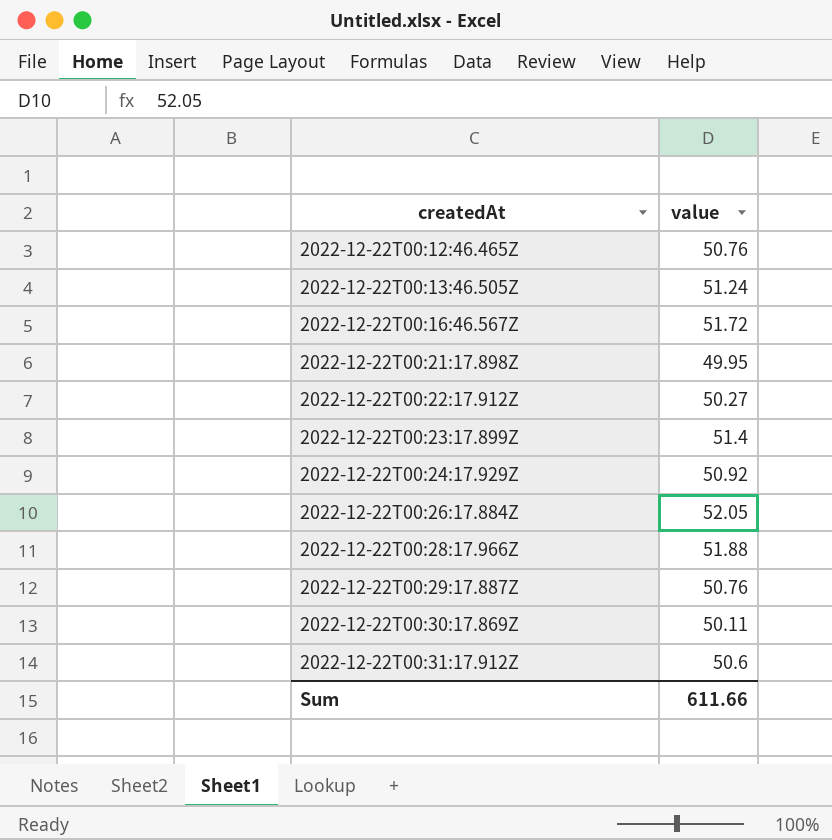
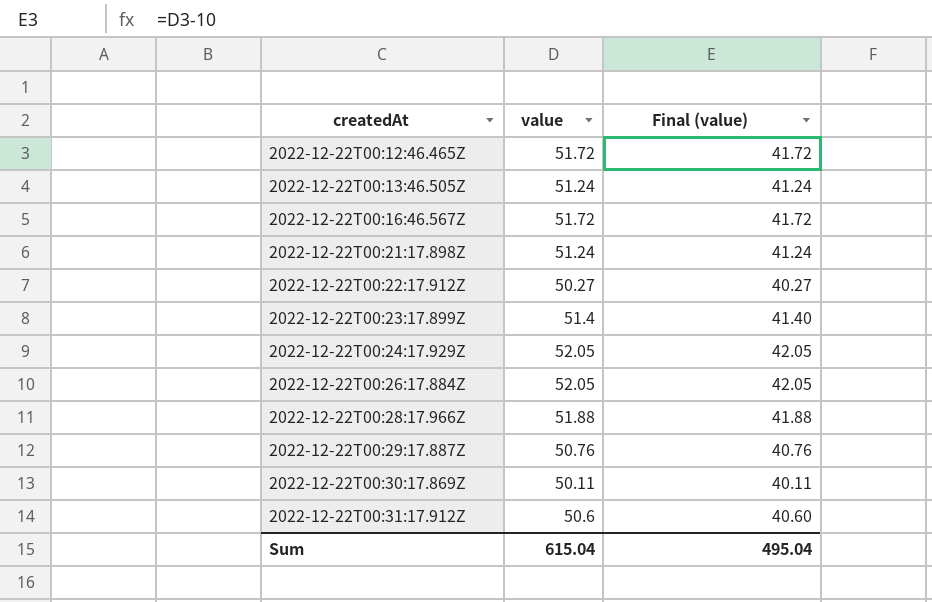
column Final (value) | formula: none -> [value] - 10
2022-12-22T00:12:46.465Z | value: 50.76 -> 51.72
2022-12-22T00:21:17.898Z | value: 49.95 -> 51.24
2022-12-22T00:24:17.929Z | value: 50.92 -> 52.05
Sum | value: 611.66 -> 615.04

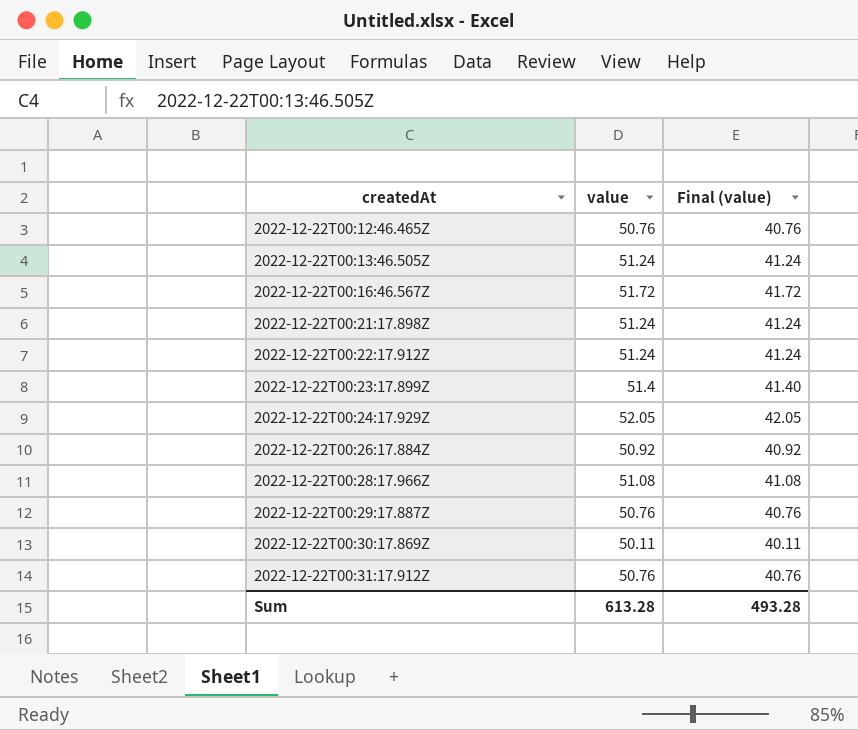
2022-12-22T00:12:46.465Z | value: 51.72 -> 50.76
2022-12-22T00:12:46.465Z | Final (value): 41.72 -> 40.76
2022-12-22T00:22:17.912Z | value: 50.27 -> 51.24
2022-12-22T00:22:17.912Z | Final (value): 40.27 -> 41.24
2022-12-22T00:26:17.884Z | value: 52.05 -> 50.92
2022-12-22T00:26:17.884Z | Final (value): 42.05 -> 40.92
2022-12-22T00:28:17.966Z | value: 51.88 -> 51.08
2022-12-22T00:28:17.966Z | Final (value): 41.88 -> 41.08
2022-12-22T00:31:17.912Z | value: 50.6 -> 50.76
2022-12-22T00:31:17.912Z | Final (value): 40.60 -> 40.76
Sum | value: 615.04 -> 613.28
Sum | Final (value): 495.04 -> 493.28

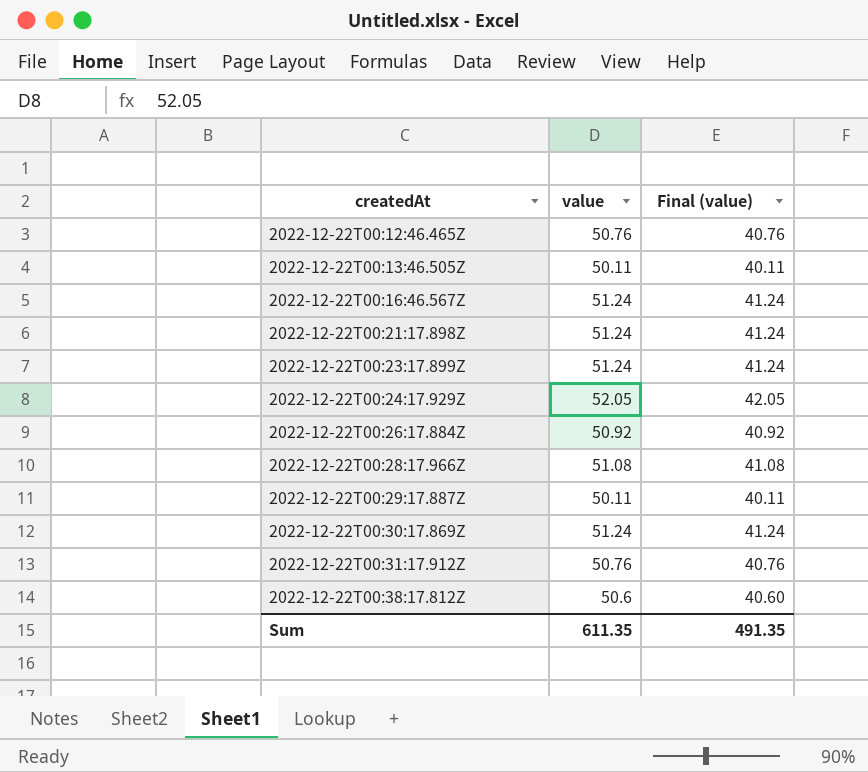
row 2022-12-22T00:22:17.912Z: 51.24 | 41.24 -> none
2022-12-22T00:13:46.505Z | value: 51.24 -> 50.11
2022-12-22T00:13:46.505Z | Final (value): 41.24 -> 40.11
2022-12-22T00:16:46.567Z | value: 51.72 -> 51.24
2022-12-22T00:16:46.567Z | Final (value): 41.72 -> 41.24
2022-12-22T00:23:17.899Z | value: 51.4 -> 51.24
2022-12-22T00:23:17.899Z | Final (value): 41.40 -> 41.24
2022-12-22T00:29:17.887Z | value: 50.76 -> 50.11
2022-12-22T00:29:17.887Z | Final (value): 40.76 -> 40.11
2022-12-22T00:30:17.869Z | value: 50.11 -> 51.24
2022-12-22T00:30:17.869Z | Final (value): 40.11 -> 41.24
row 2022-12-22T00:38:17.812Z: none -> 50.6 | 40.60
Sum | value: 613.28 -> 611.35
Sum | Final (value): 493.28 -> 491.35

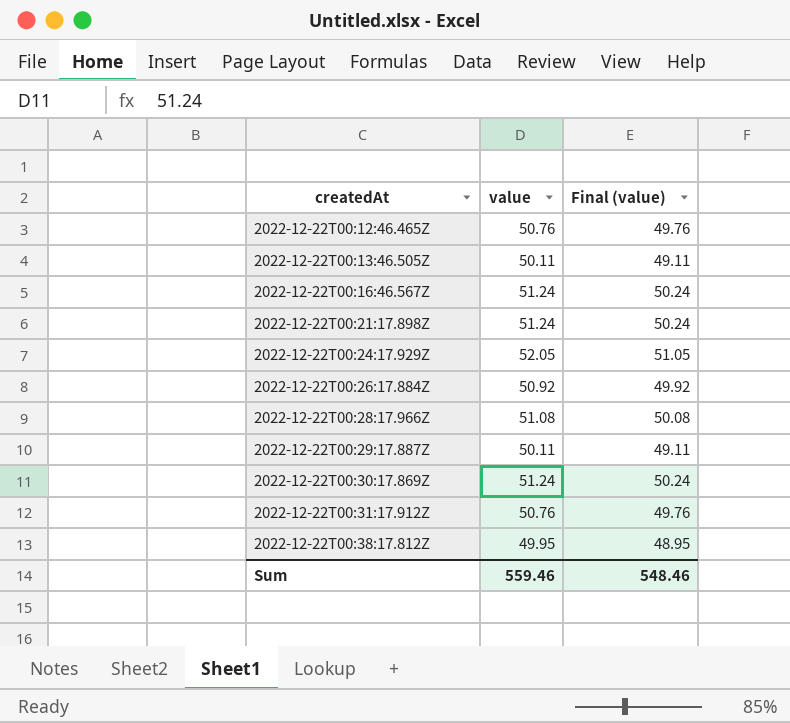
column Final (value) | formula: [value] - 10 -> [value] - 1
row 2022-12-22T00:23:17.899Z: 51.24 | 41.24 -> none
2022-12-22T00:38:17.812Z | value: 50.6 -> 49.95
Sum | value: 611.35 -> 559.46
Sum | Final (value): 491.35 -> 548.46

